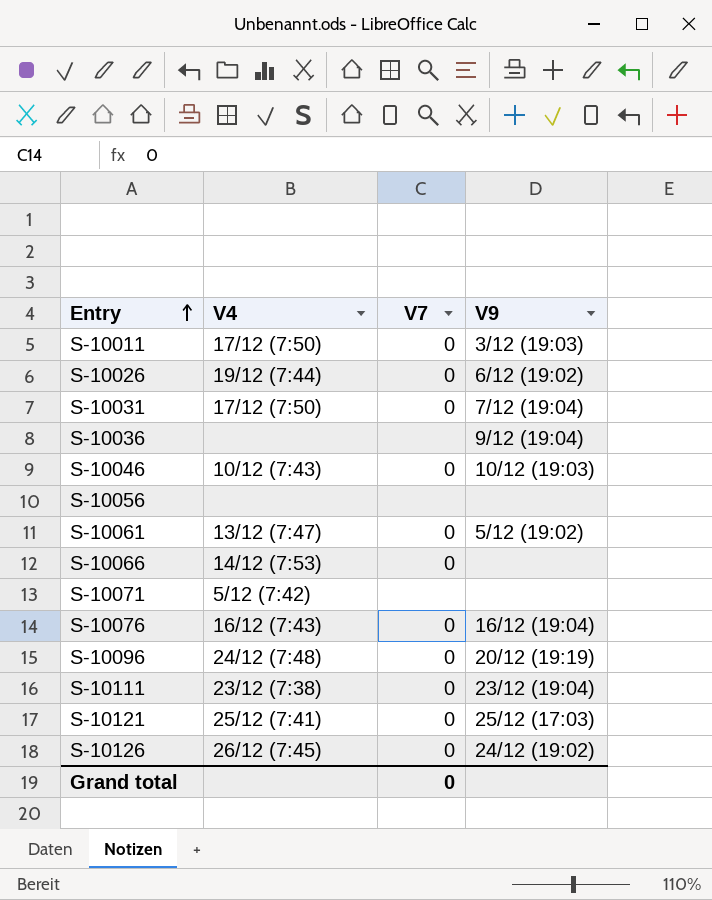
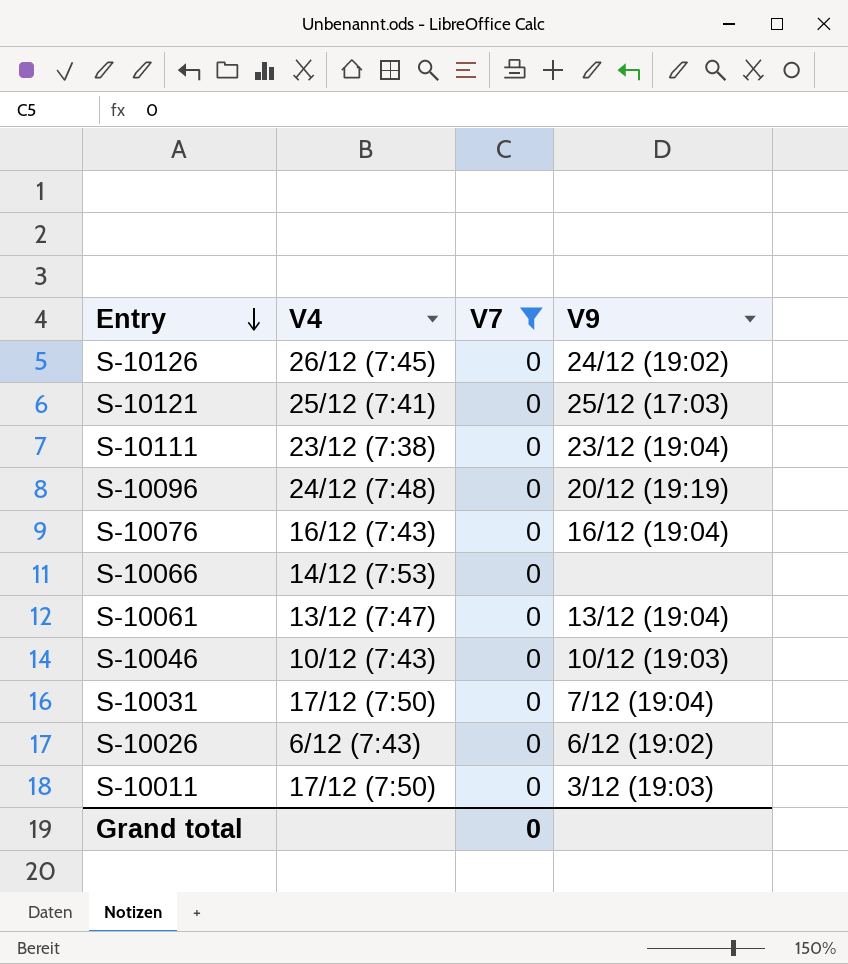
filter: none -> V7 = 0
row order: Entry ascending -> Entry descending
S-10061 | V9: 5/12 (19:02) -> 13/12 (19:04)
S-10026 | V4: 19/12 (7:44) -> 6/12 (7:43)

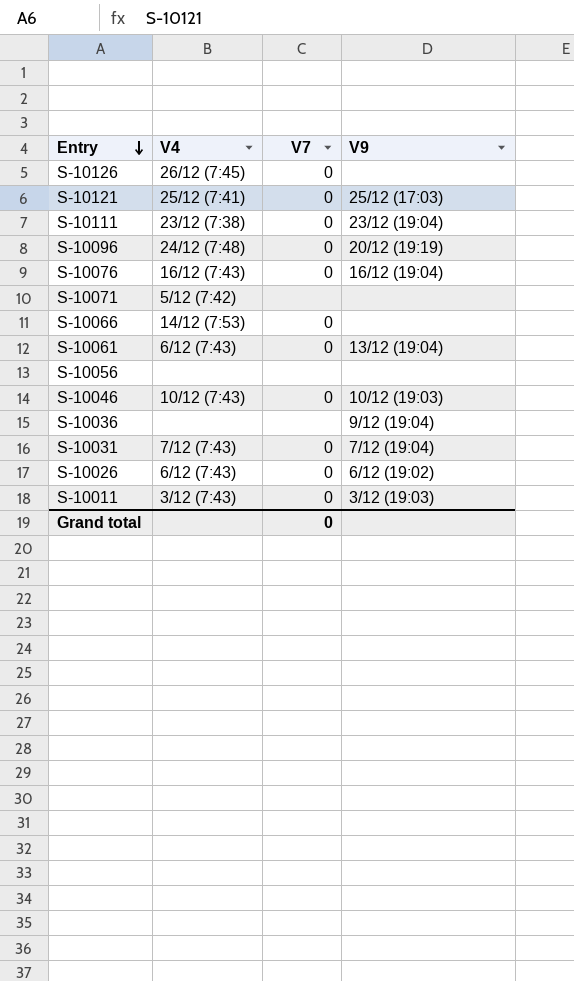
filter: V7 = 0 -> none
S-10126 | V9: 24/12 (19:02) -> none
S-10061 | V4: 13/12 (7:47) -> 6/12 (7:43)
S-10031 | V4: 17/12 (7:50) -> 7/12 (7:43)
S-10011 | V4: 17/12 (7:50) -> 3/12 (7:43)

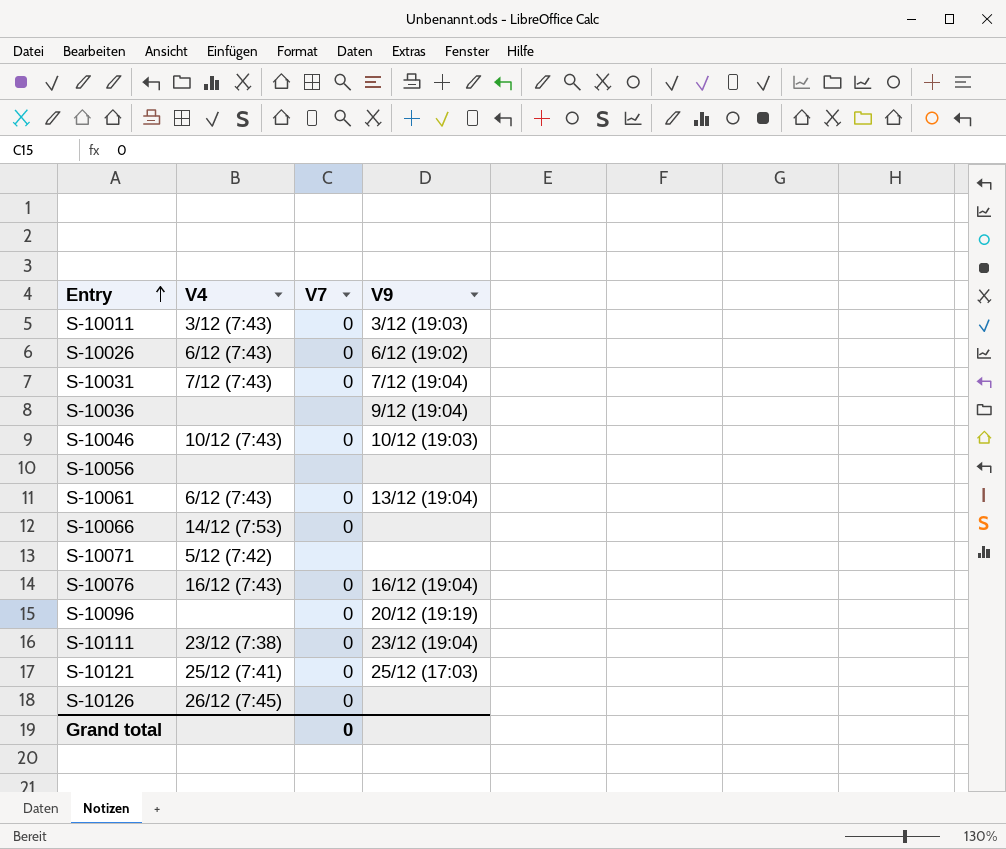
row order: Entry descending -> Entry ascending
S-10096 | V4: 24/12 (7:48) -> none

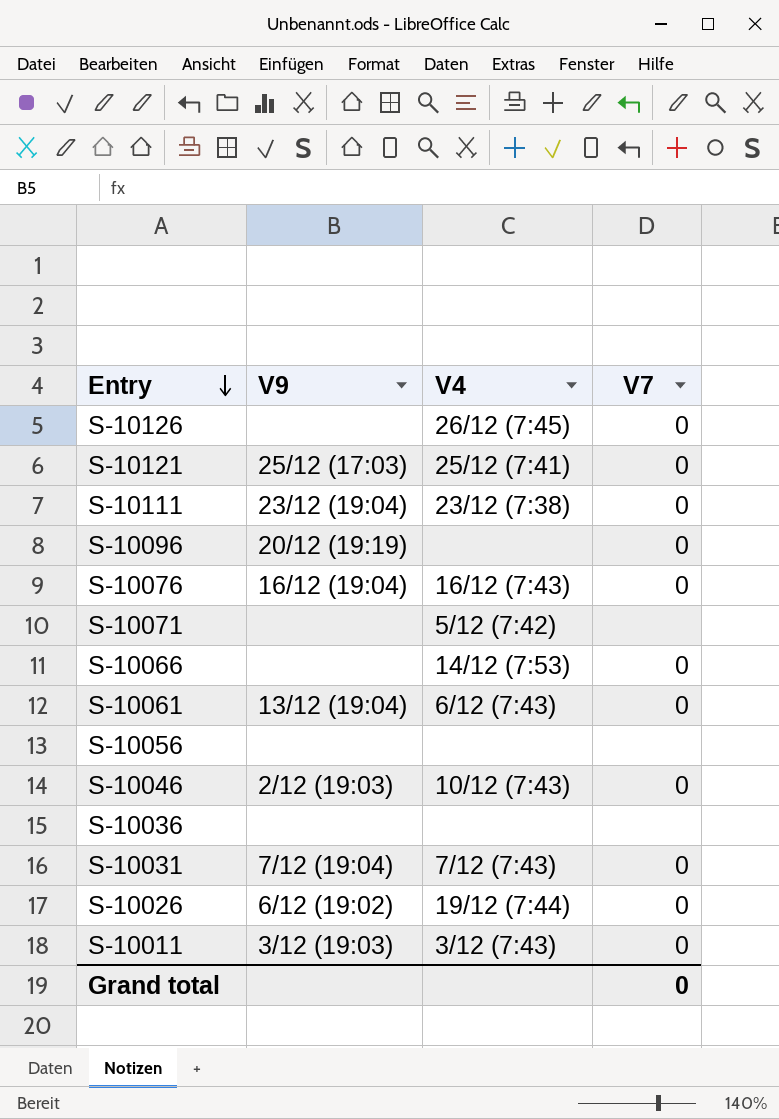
row order: Entry ascending -> Entry descending
column V9 | position: 4 -> 2
S-10046 | V9: 10/12 (19:03) -> 2/12 (19:03)
S-10036 | V9: 9/12 (19:04) -> none
S-10026 | V4: 6/12 (7:43) -> 19/12 (7:44)

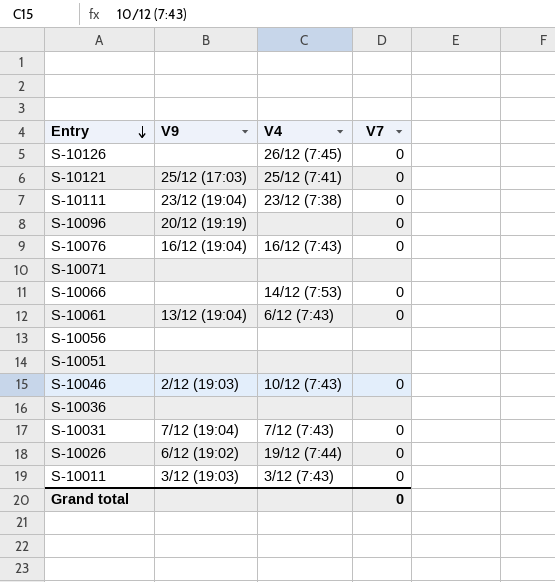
S-10071 | V4: 5/12 (7:42) -> none
row S-10051: none -> none | none | none

